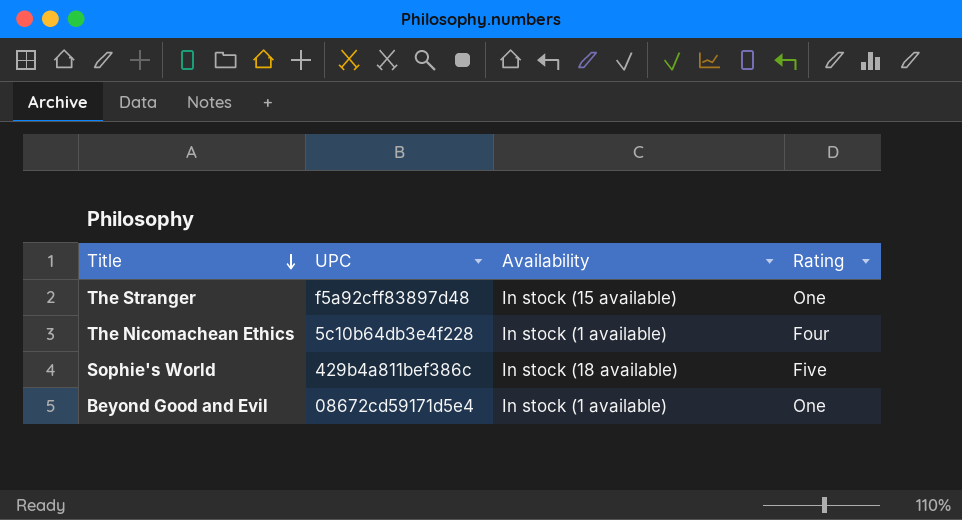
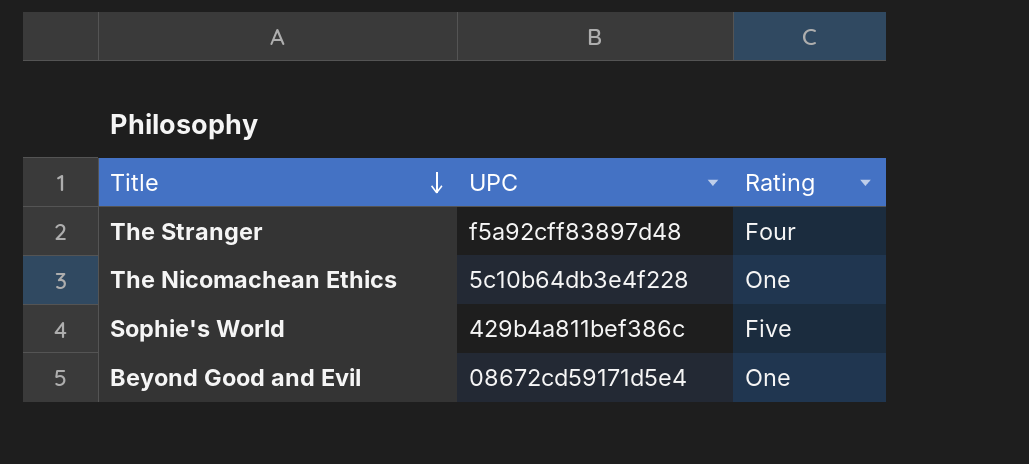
column Availability | position: 3 -> none
The Stranger | Rating: One -> Four
The Nicomachean Ethics | Rating: Four -> One

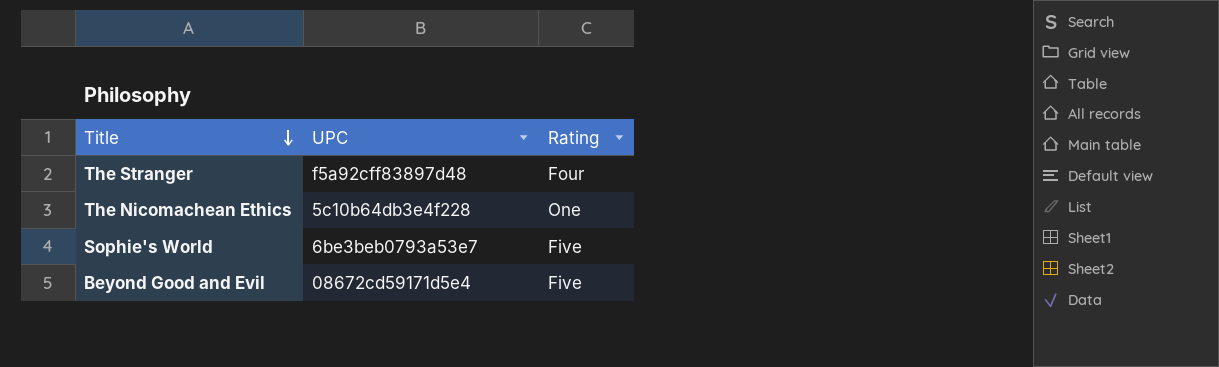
Sophie's World | UPC: 429b4a811bef386c -> 6be3beb0793a53e7
Beyond Good and Evil | Rating: One -> Five

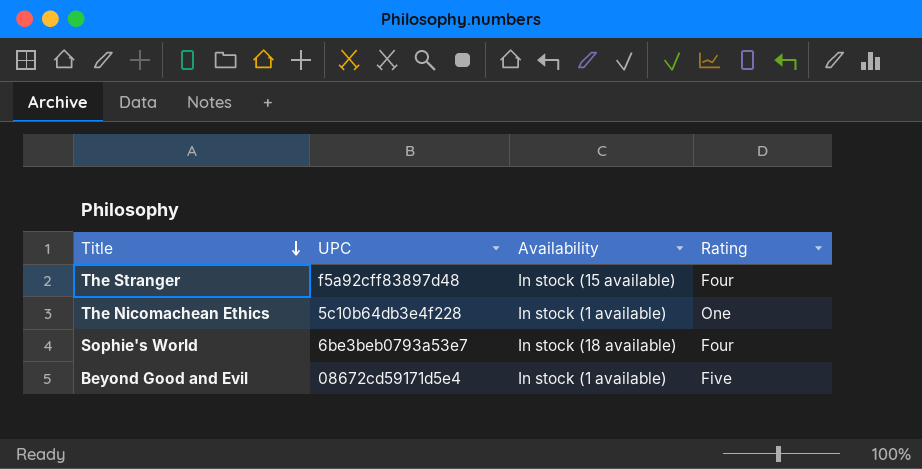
column Availability | position: none -> 3
Sophie's World | Rating: Five -> Four

